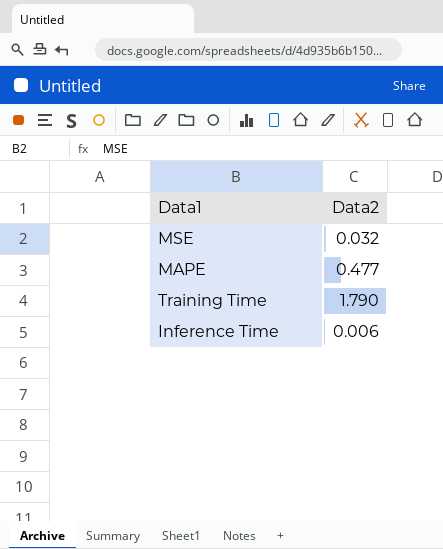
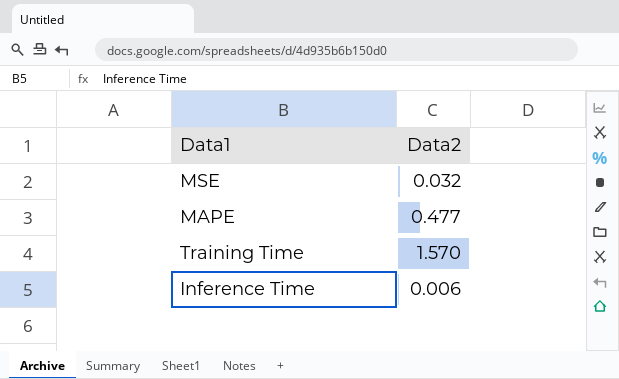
Training Time | Data2: 1.790 -> 1.570

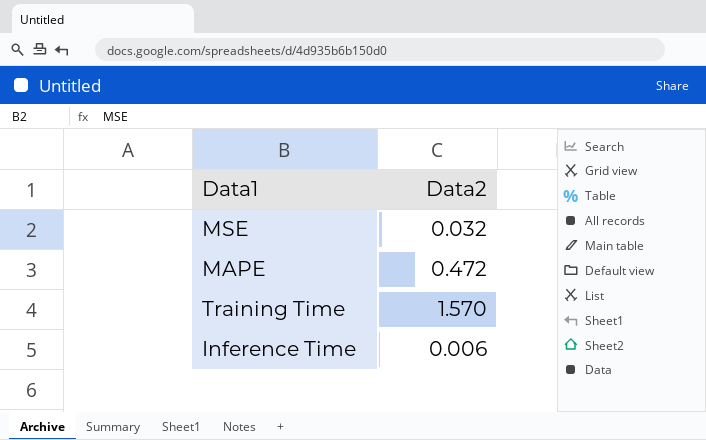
MAPE | Data2: 0.477 -> 0.472

